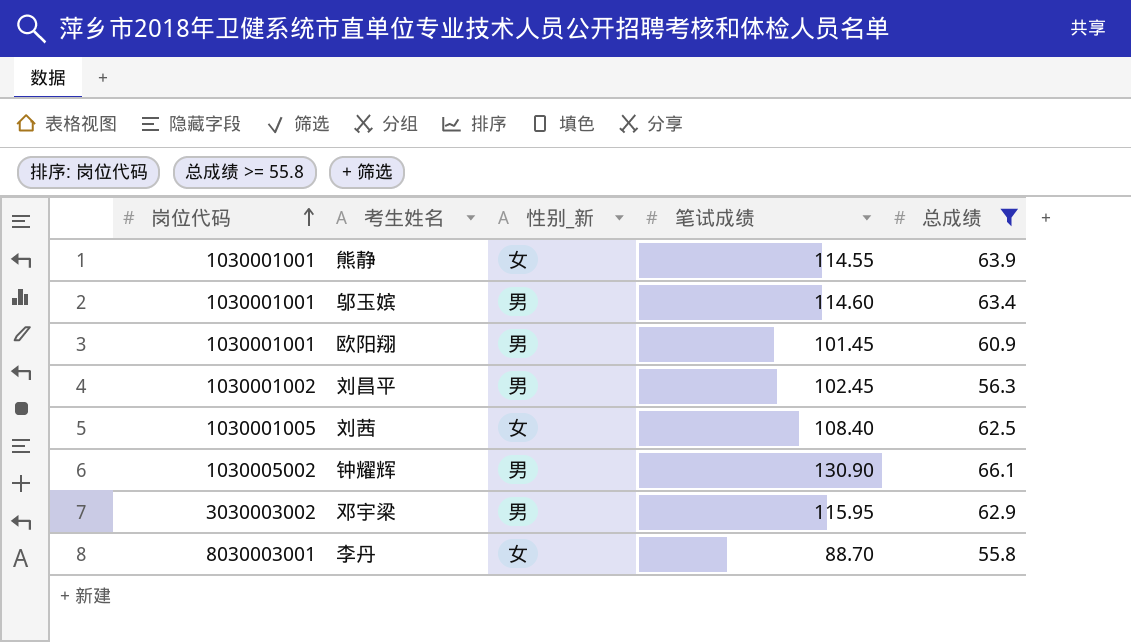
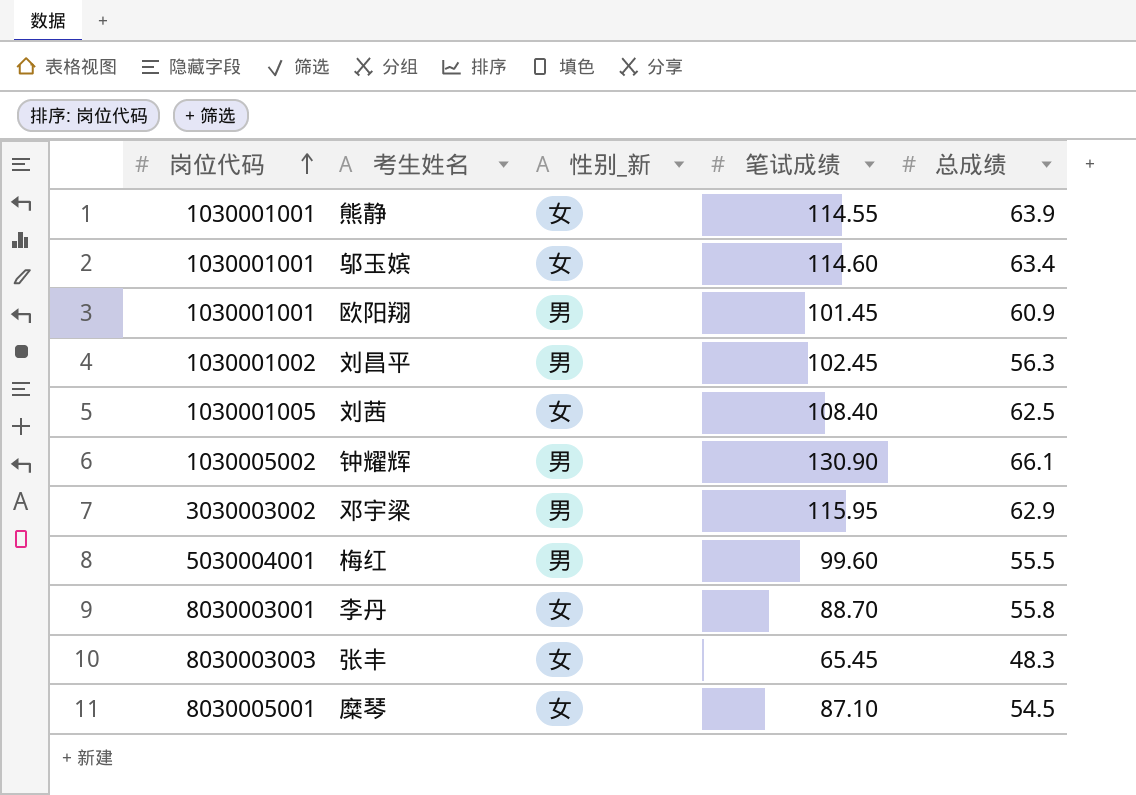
filter: 总成绩 >= 55.8 -> none
邬玉嫔 | 性别_新: 男 -> 女

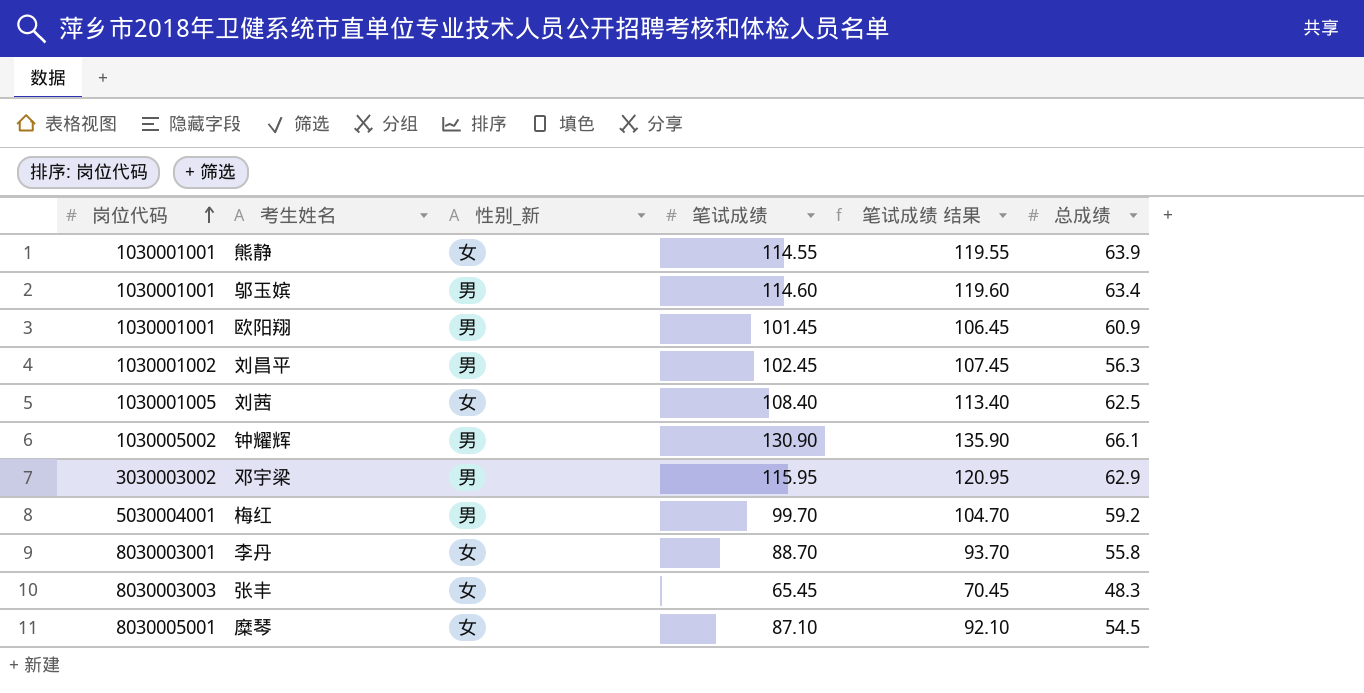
column 笔试成绩 结果 | formula: none -> [笔试成绩] + 5
邬玉嫔 | 性别_新: 女 -> 男
梅红 | 笔试成绩: 99.60 -> 99.70
梅红 | 总成绩: 55.5 -> 59.2

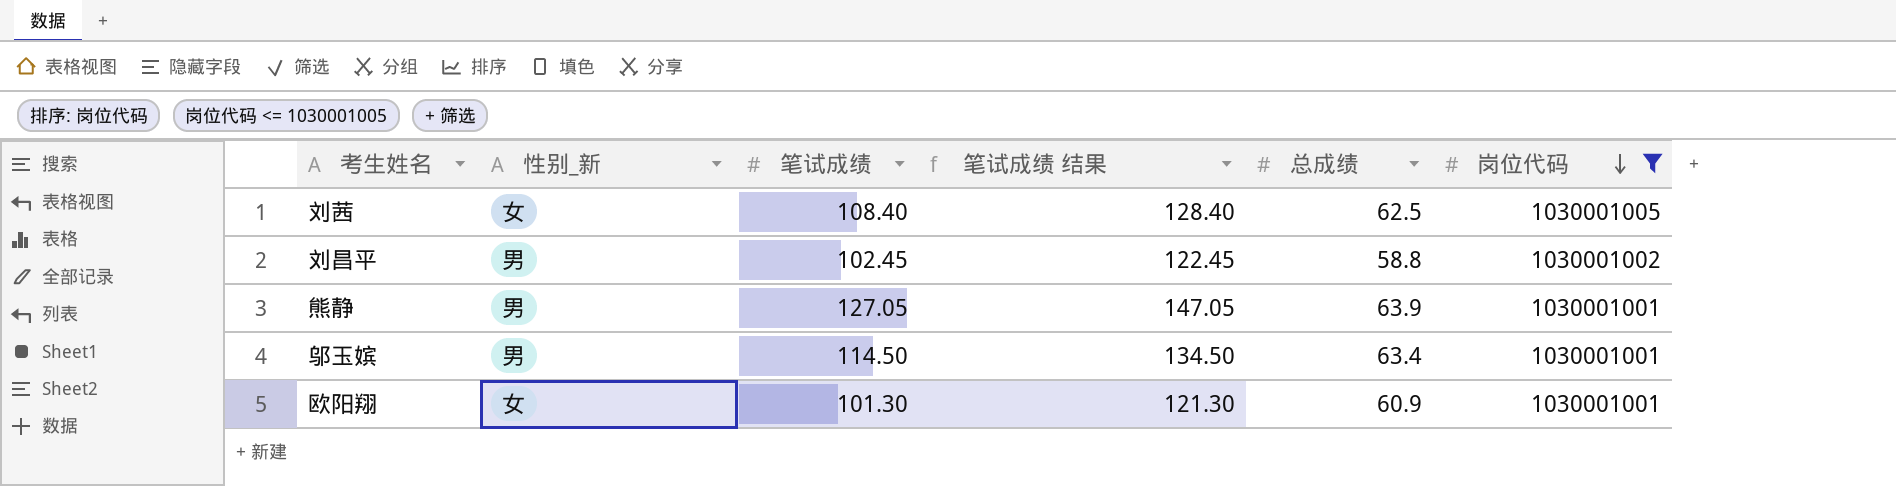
filter: none -> 岗位代码 <= 1030001005
row order: 岗位代码 ascending -> 岗位代码 descending
column 笔试成绩 结果 | formula: [笔试成绩] + 5 -> [笔试成绩] + 20
column 岗位代码 | position: 1 -> 6
刘昌平 | 总成绩: 56.3 -> 58.8
熊静 | 性别_新: 女 -> 男
熊静 | 笔试成绩: 114.55 -> 127.05
邬玉嫔 | 笔试成绩: 114.60 -> 114.50
欧阳翔 | 性别_新: 男 -> 女
欧阳翔 | 笔试成绩: 101.45 -> 101.30

